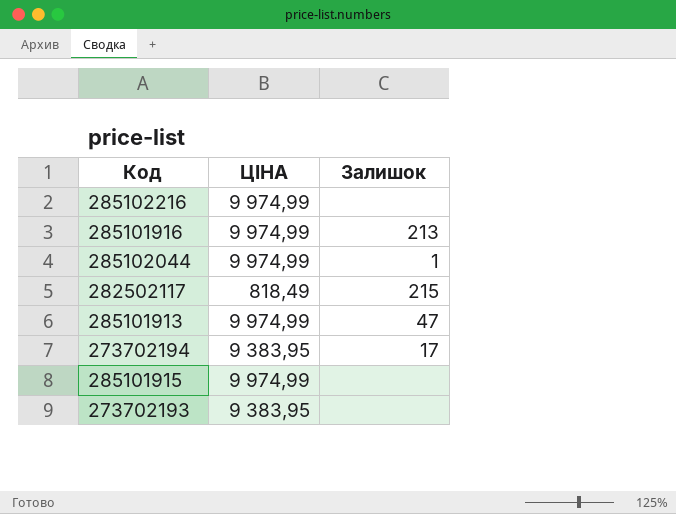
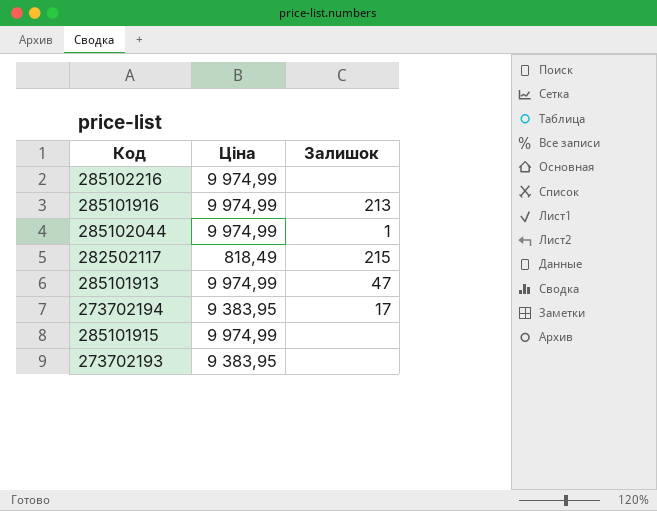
column name: ЦІНА -> Ціна

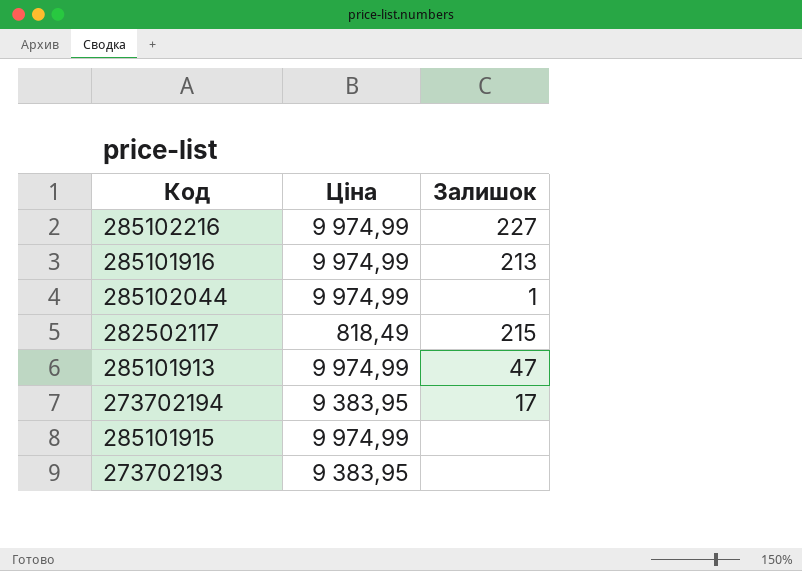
285102216 | Залишок: none -> 227

